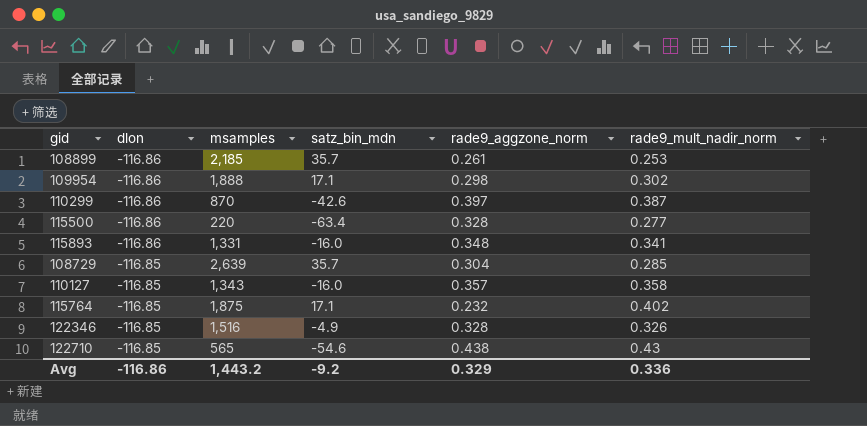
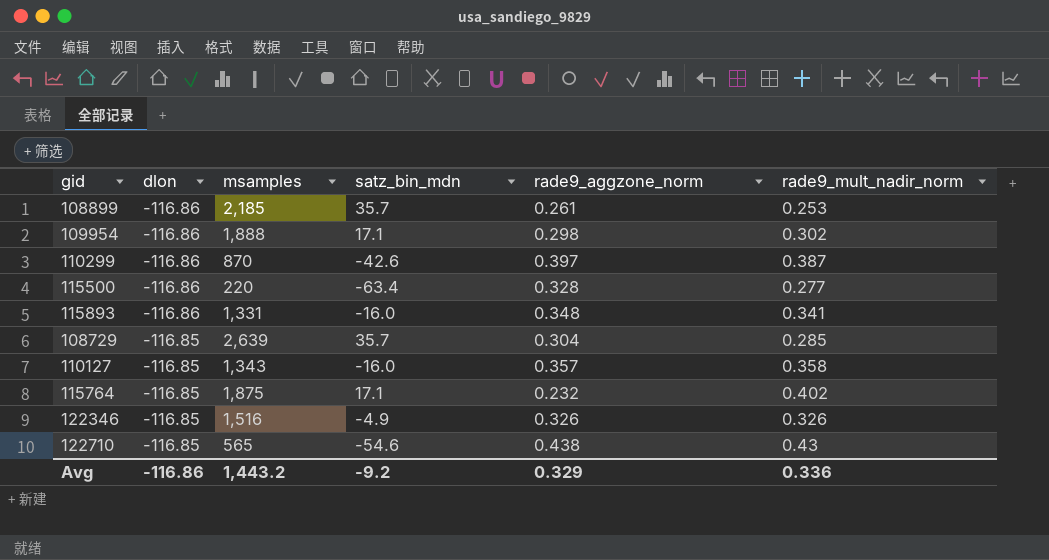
122346 | rade9_aggzone_norm: 0.328 -> 0.326

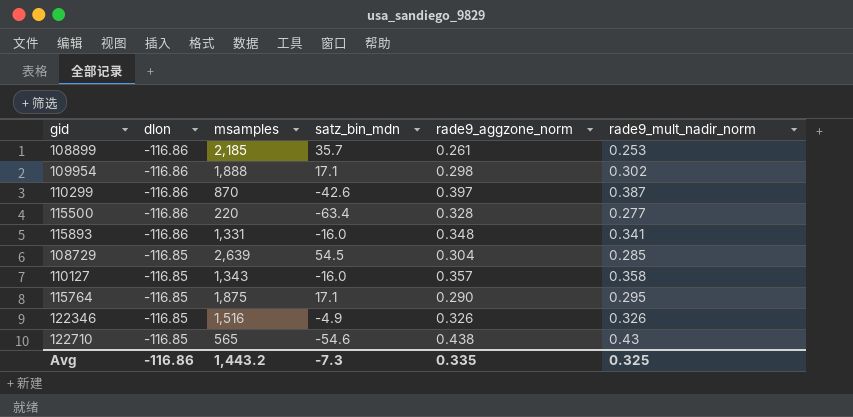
108729 | satz_bin_mdn: 35.7 -> 54.5
115764 | rade9_aggzone_norm: 0.232 -> 0.290
115764 | rade9_mult_nadir_norm: 0.402 -> 0.295
Avg | satz_bin_mdn: -9.2 -> -7.3
Avg | rade9_aggzone_norm: 0.329 -> 0.335
Avg | rade9_mult_nadir_norm: 0.336 -> 0.325

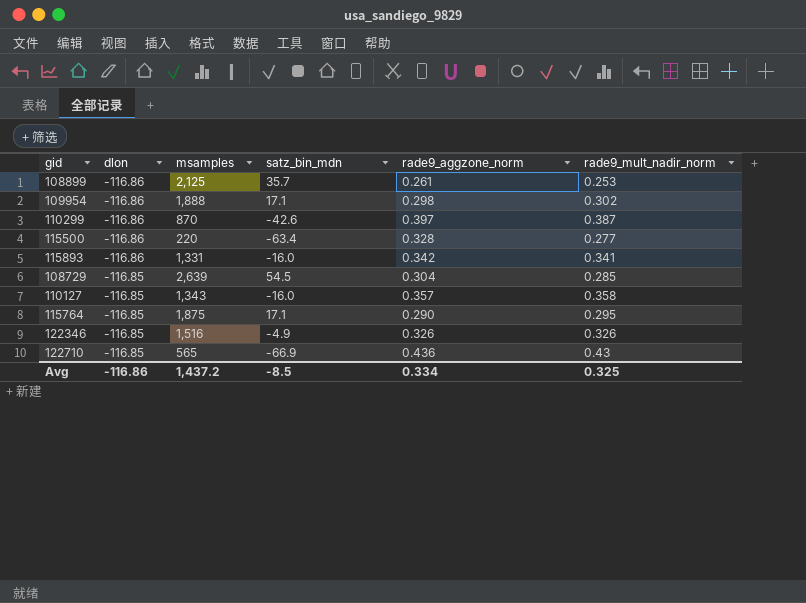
108899 | msamples: 2,185 -> 2,125
115893 | rade9_aggzone_norm: 0.348 -> 0.342
122710 | satz_bin_mdn: -54.6 -> -66.9
122710 | rade9_aggzone_norm: 0.438 -> 0.436
Avg | msamples: 1,443.2 -> 1,437.2
Avg | satz_bin_mdn: -7.3 -> -8.5
Avg | rade9_aggzone_norm: 0.335 -> 0.334

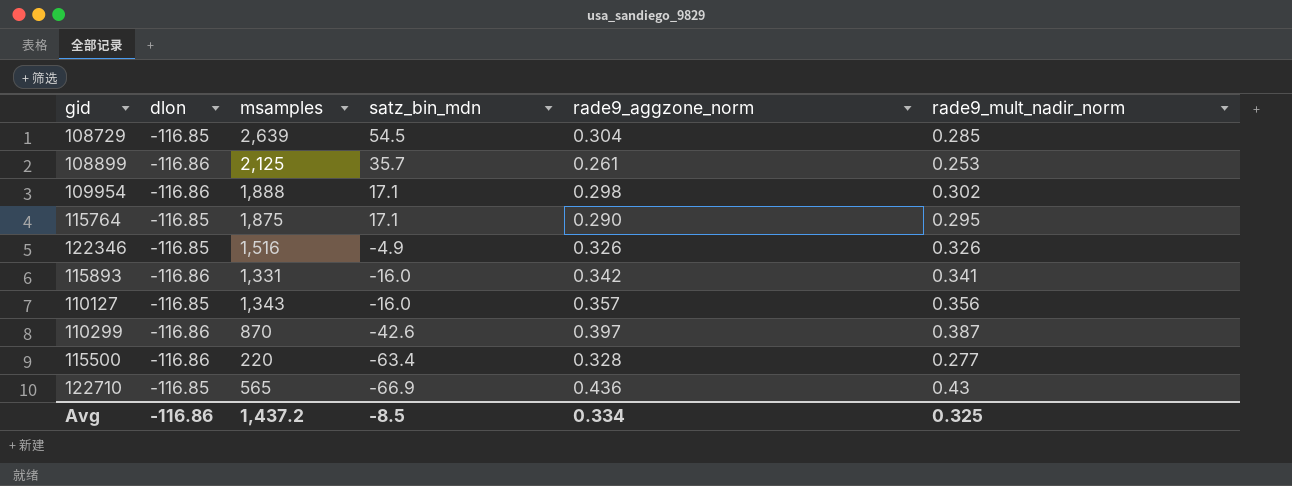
row order: dlon ascending -> satz_bin_mdn descending
110127 | rade9_mult_nadir_norm: 0.358 -> 0.356

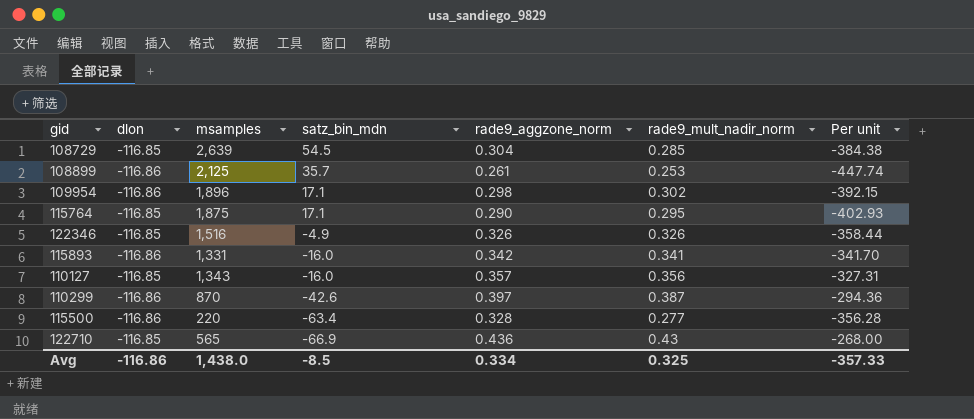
column Per unit | formula: none -> [dlon] / [rade9_aggzone_norm]
109954 | msamples: 1,888 -> 1,896
Avg | msamples: 1,437.2 -> 1,438.0

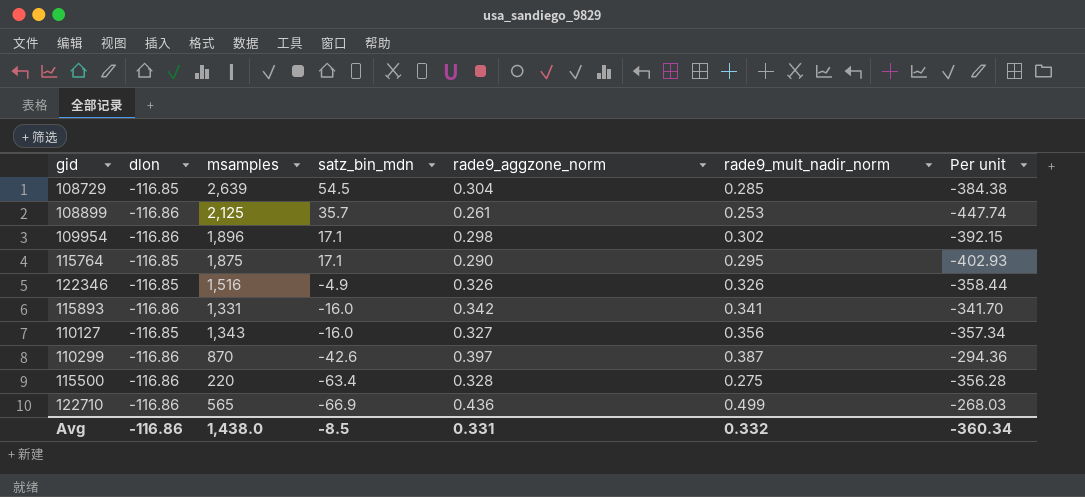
110127 | rade9_aggzone_norm: 0.357 -> 0.327
110127 | Per unit: -327.31 -> -357.34
115500 | rade9_mult_nadir_norm: 0.277 -> 0.275
122710 | dlon: -116.85 -> -116.86
122710 | rade9_mult_nadir_norm: 0.43 -> 0.499
122710 | Per unit: -268.00 -> -268.03
Avg | rade9_aggzone_norm: 0.334 -> 0.331
Avg | rade9_mult_nadir_norm: 0.325 -> 0.332
Avg | Per unit: -357.33 -> -360.34

